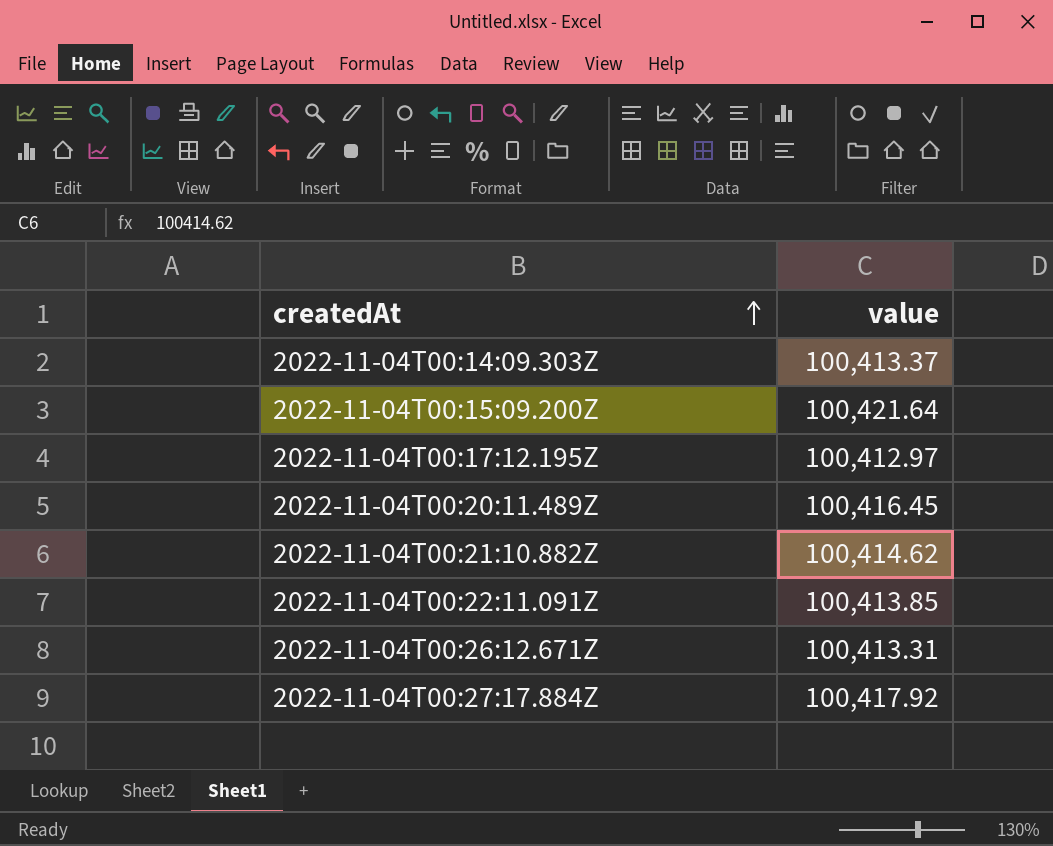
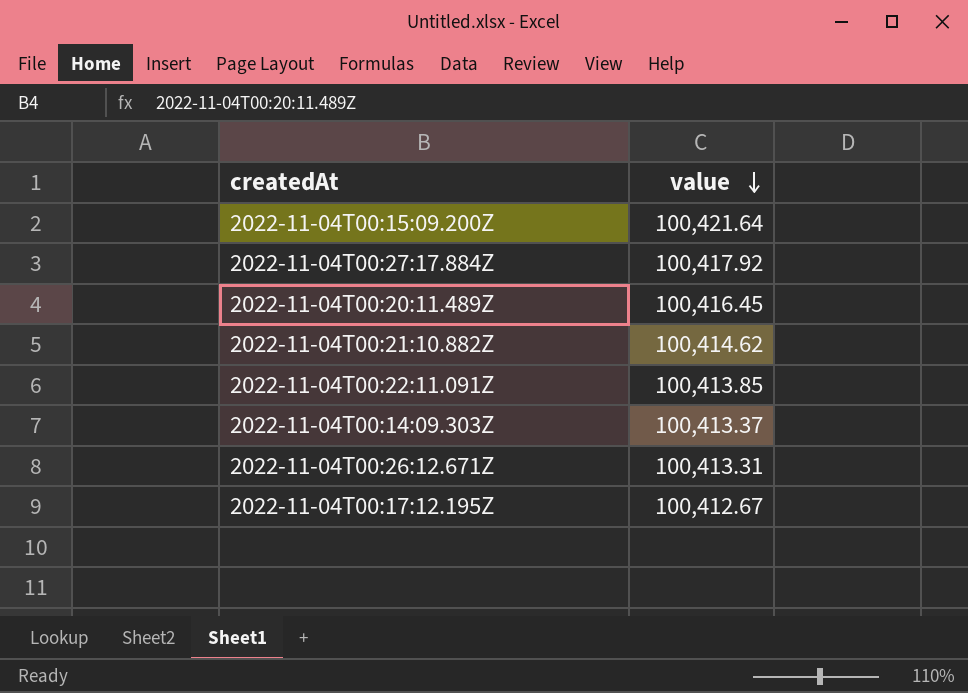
row order: createdAt ascending -> value descending
2022-11-04T00:17:12.195Z | value: 100,412.97 -> 100,412.67

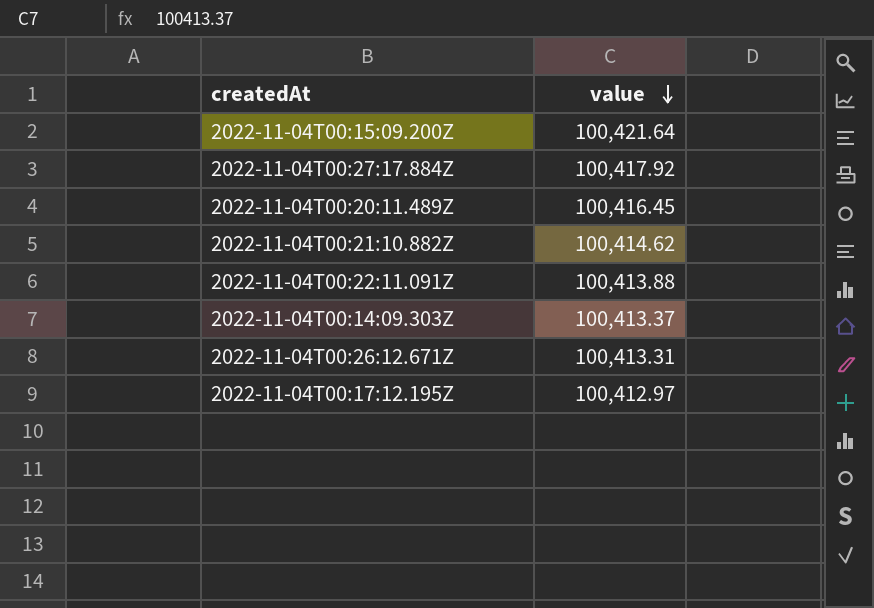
2022-11-04T00:22:11.091Z | value: 100,413.85 -> 100,413.88
2022-11-04T00:17:12.195Z | value: 100,412.67 -> 100,412.97

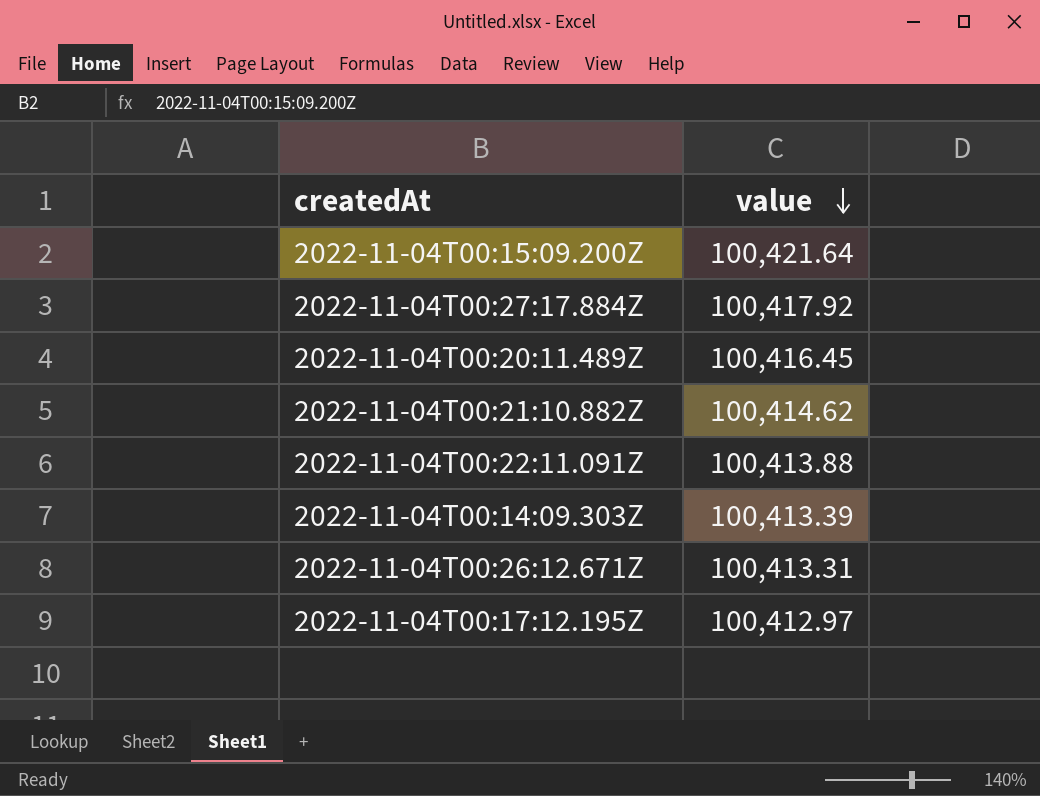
2022-11-04T00:14:09.303Z | value: 100,413.37 -> 100,413.39

